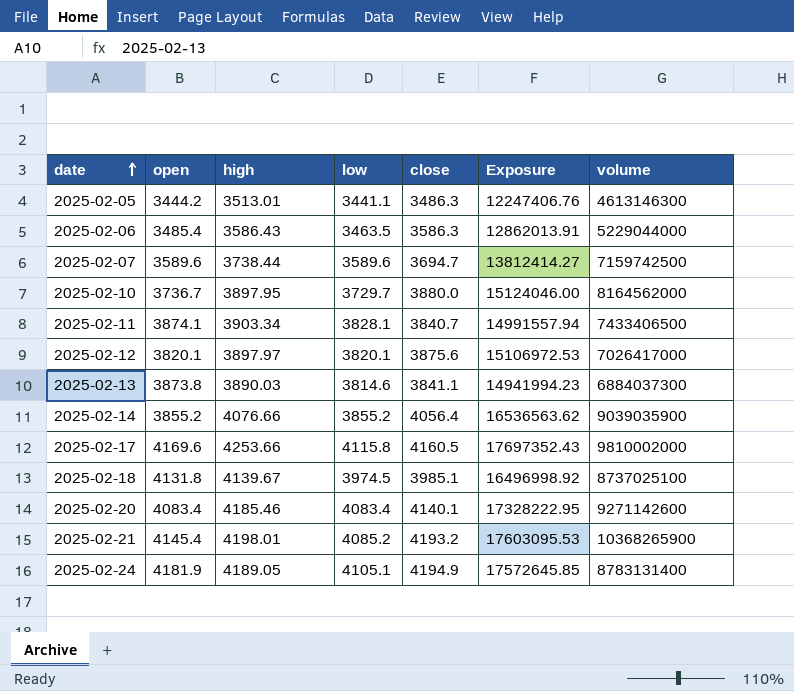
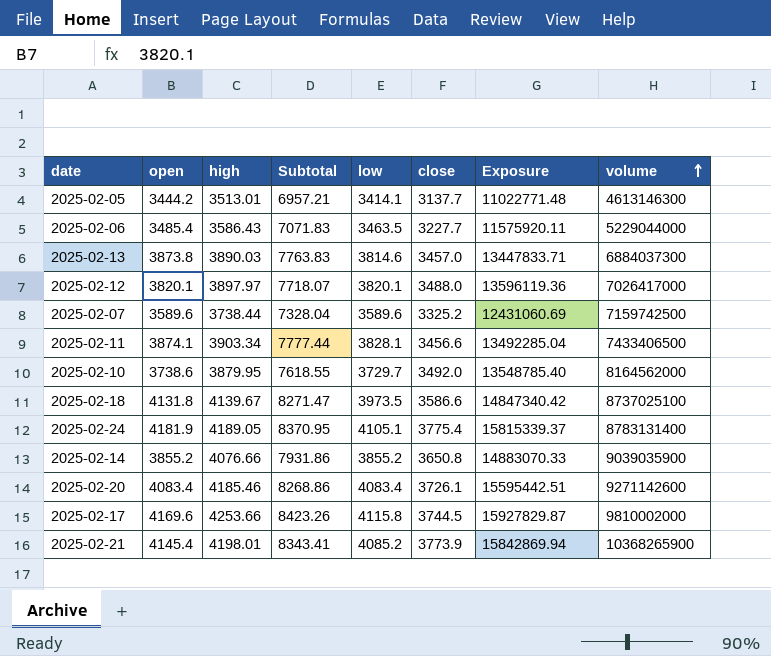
row order: date ascending -> volume ascending
column Subtotal | formula: none -> [open] + [high]
2025-02-05 | low: 3441.1 -> 3414.1
2025-02-05 | close: 3486.3 -> 3137.7
2025-02-05 | Exposure: 12247406.76 -> 11022771.48
2025-02-06 | close: 3586.3 -> 3227.7
2025-02-06 | Exposure: 12862013.91 -> 11575920.11
2025-02-13 | close: 3841.1 -> 3457.0
2025-02-13 | Exposure: 14941994.23 -> 13447833.71
2025-02-12 | close: 3875.6 -> 3488.0
2025-02-12 | Exposure: 15106972.53 -> 13596119.36
2025-02-07 | close: 3694.7 -> 3325.2
2025-02-07 | Exposure: 13812414.27 -> 12431060.69
2025-02-11 | close: 3840.7 -> 3456.6
2025-02-11 | Exposure: 14991557.94 -> 13492285.04
2025-02-10 | open: 3736.7 -> 3738.6
2025-02-10 | high: 3897.95 -> 3879.95
2025-02-10 | close: 3880.0 -> 3492.0
2025-02-10 | Exposure: 15124046.00 -> 13548785.40
2025-02-18 | low: 3974.5 -> 3973.5
2025-02-18 | close: 3985.1 -> 3586.6
2025-02-18 | Exposure: 16496998.92 -> 14847340.42
2025-02-24 | close: 4194.9 -> 3775.4
2025-02-24 | Exposure: 17572645.85 -> 15815339.37
2025-02-14 | close: 4056.4 -> 3650.8
2025-02-14 | Exposure: 16536563.62 -> 14883070.33
2025-02-20 | close: 4140.1 -> 3726.1
2025-02-20 | Exposure: 17328222.95 -> 15595442.51
2025-02-17 | close: 4160.5 -> 3744.5
2025-02-17 | Exposure: 17697352.43 -> 15927829.87
2025-02-21 | close: 4193.2 -> 3773.9
2025-02-21 | Exposure: 17603095.53 -> 15842869.94

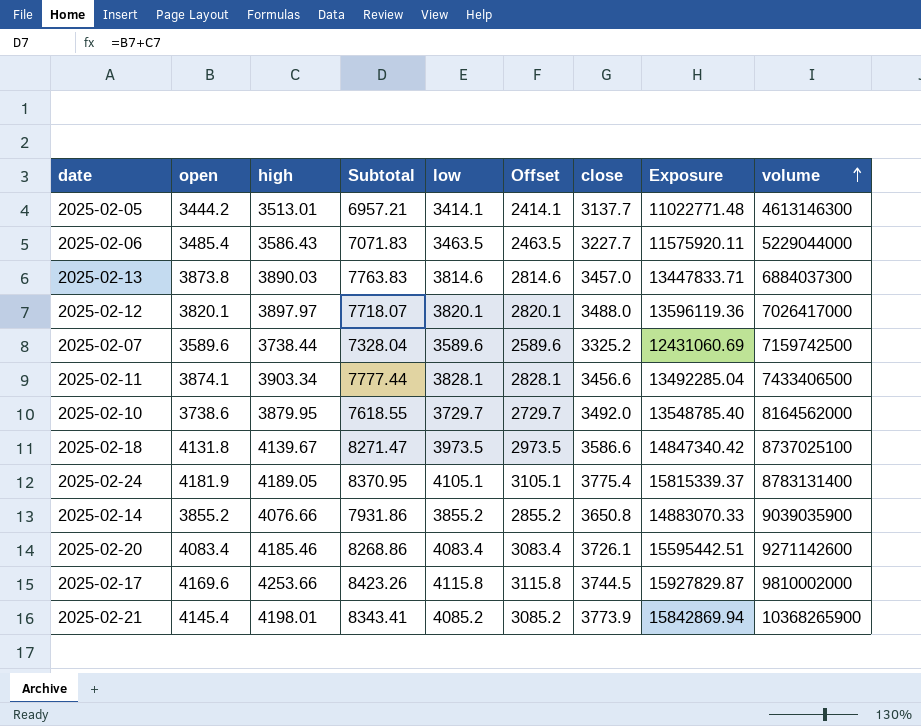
column Offset | formula: none -> [low] - 1000

